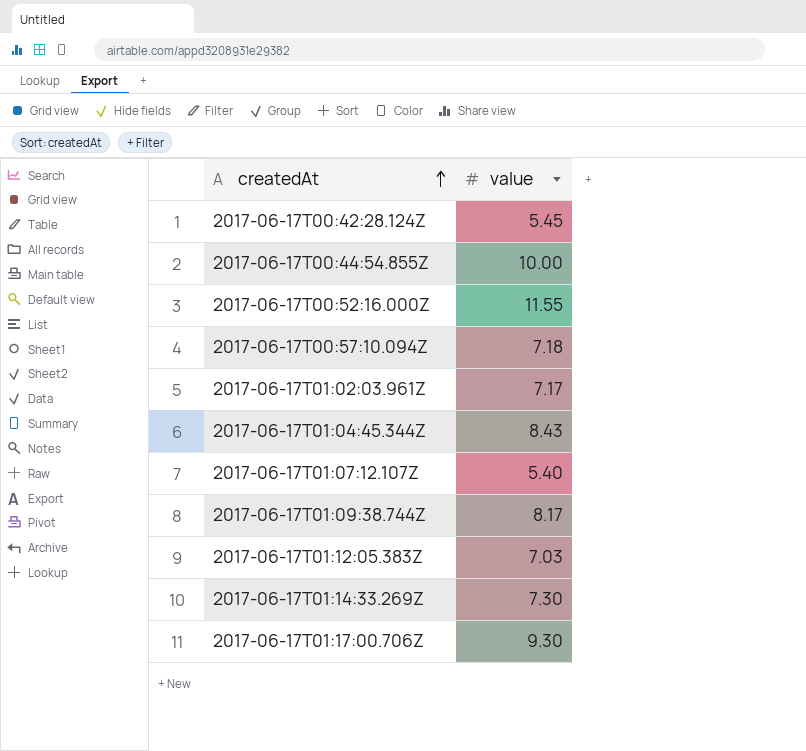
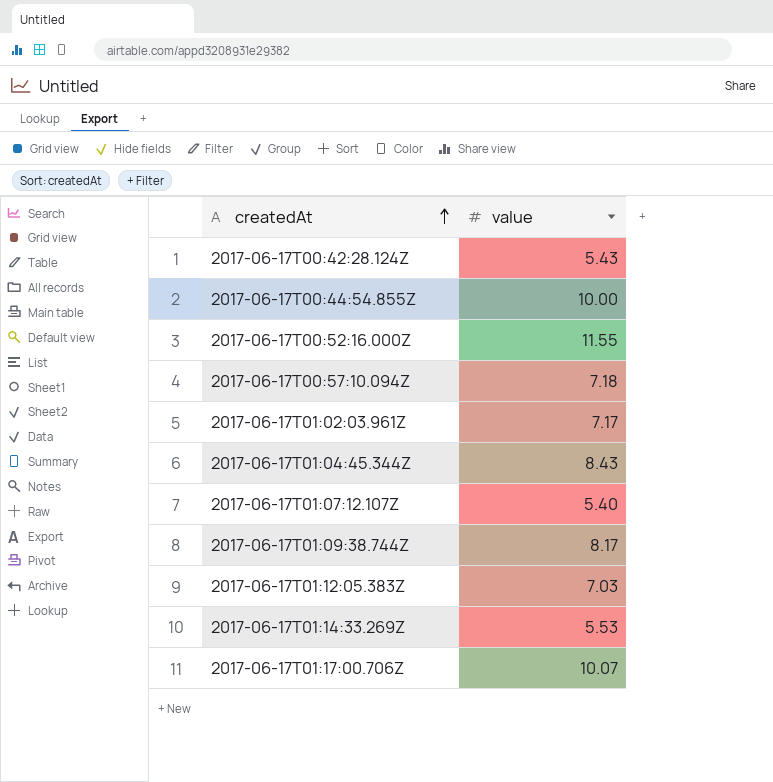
2017-06-17T00:42:28.124Z | value: 5.45 -> 5.43
2017-06-17T01:14:33.269Z | value: 7.30 -> 5.53
2017-06-17T01:17:00.706Z | value: 9.30 -> 10.07

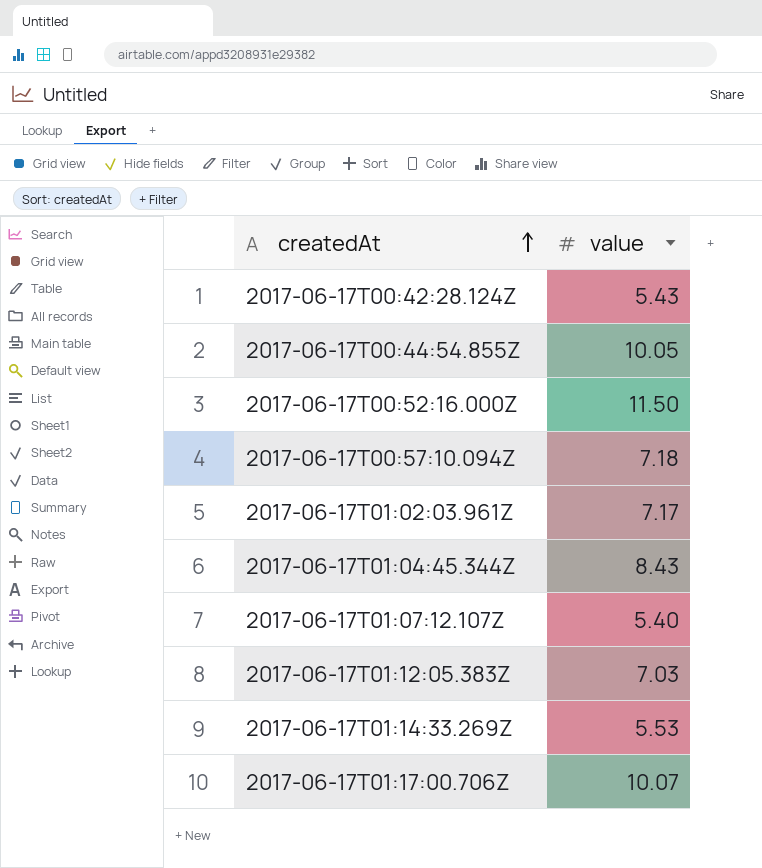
row 2017-06-17T01:09:38.744Z: 8.17 -> none
2017-06-17T00:44:54.855Z | value: 10.00 -> 10.05
2017-06-17T00:52:16.000Z | value: 11.55 -> 11.50

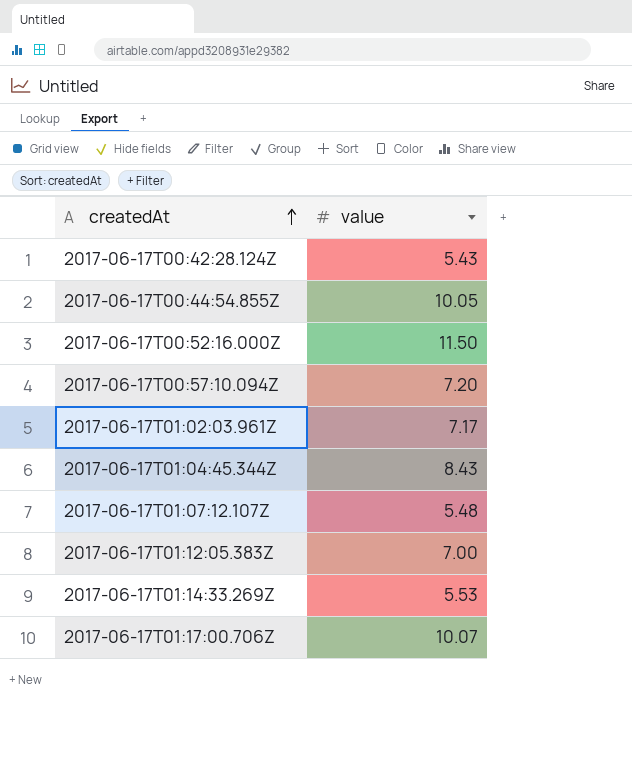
2017-06-17T00:57:10.094Z | value: 7.18 -> 7.20
2017-06-17T01:07:12.107Z | value: 5.40 -> 5.48
2017-06-17T01:12:05.383Z | value: 7.03 -> 7.00

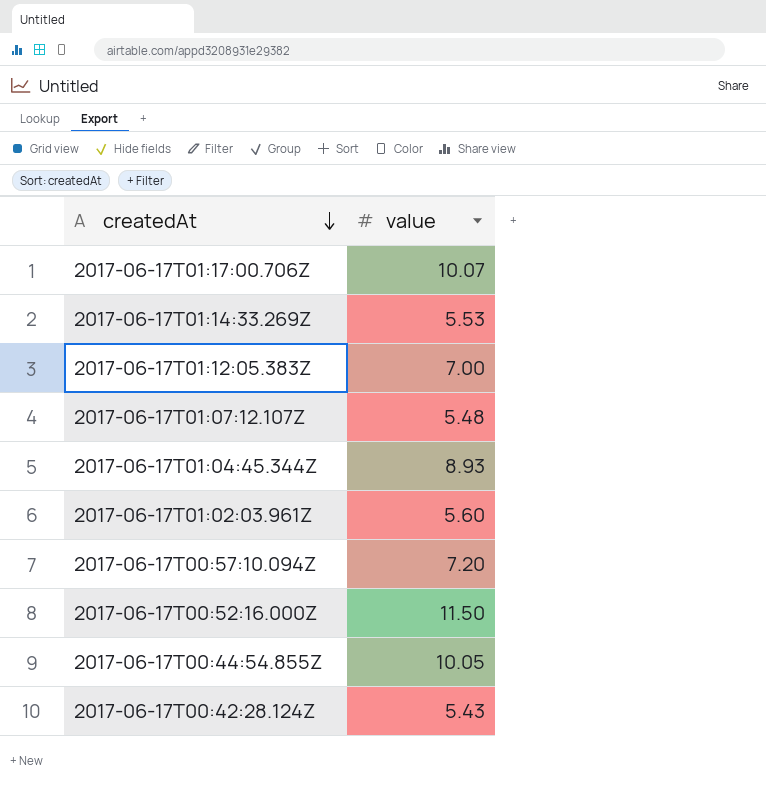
row order: createdAt ascending -> createdAt descending
2017-06-17T01:04:45.344Z | value: 8.43 -> 8.93
2017-06-17T01:02:03.961Z | value: 7.17 -> 5.60

